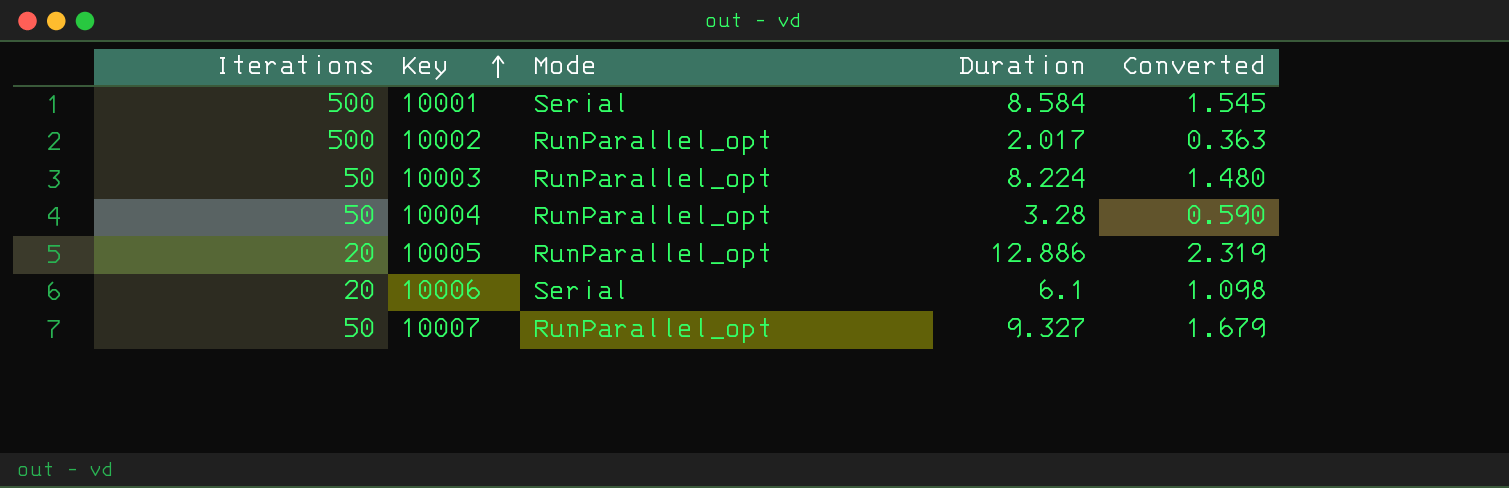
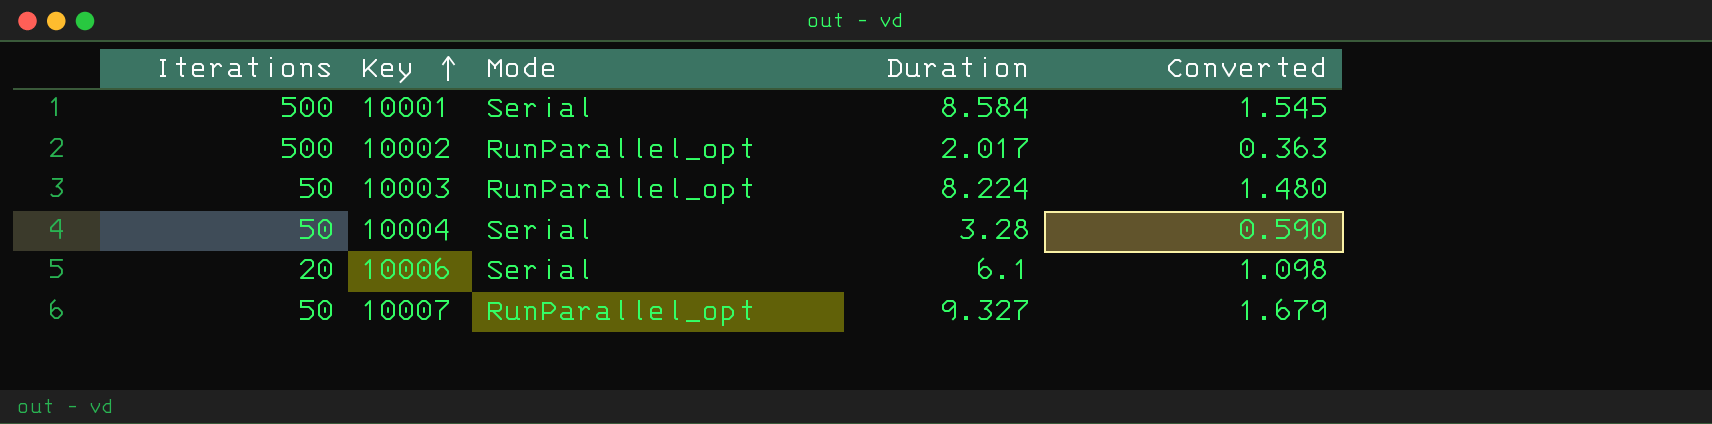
row 10005: 20 | RunParallel_opt | 12.886 | 2.319 -> none
10004 | Mode: RunParallel_opt -> Serial

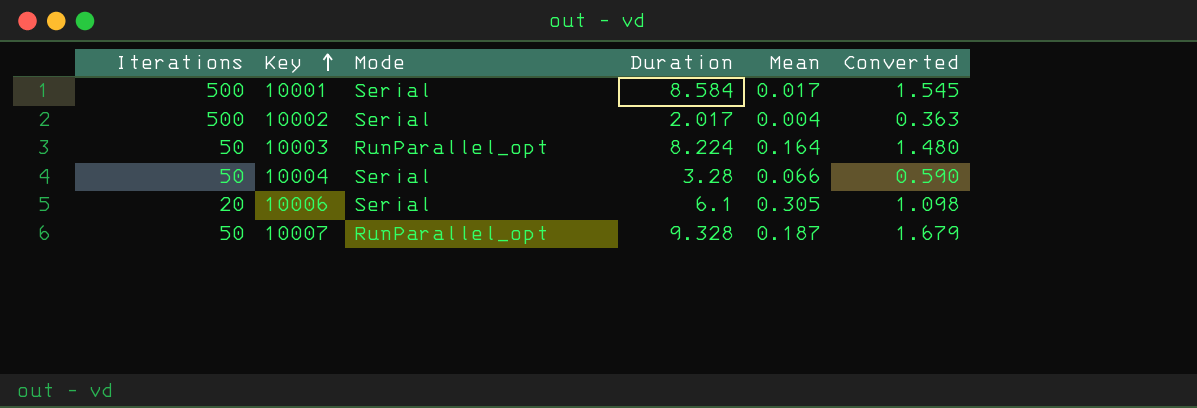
column Mean | formula: none -> [Duration] / [Iterations]
10002 | Mode: RunParallel_opt -> Serial
10007 | Duration: 9.327 -> 9.328

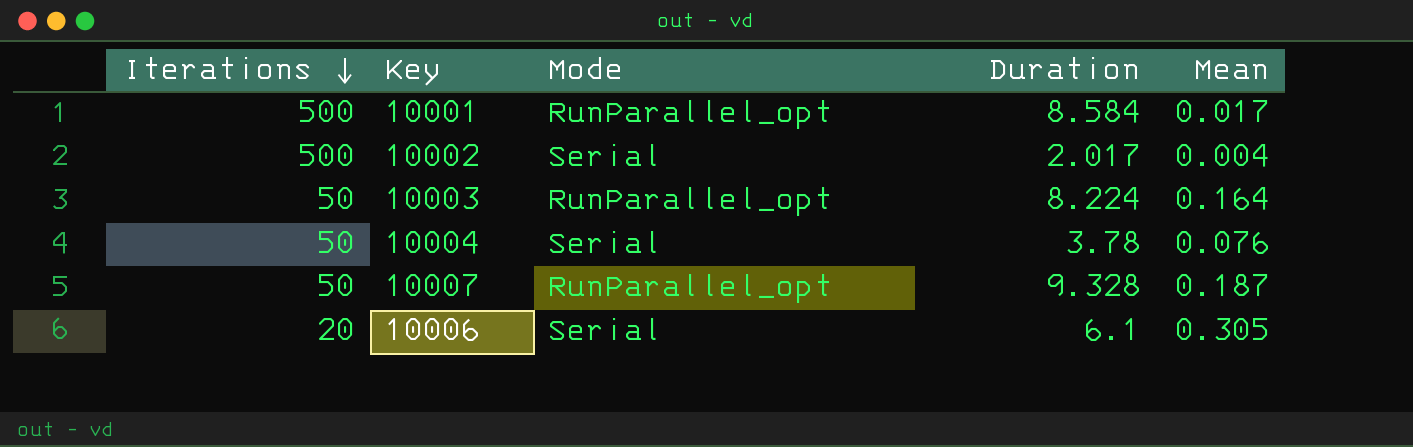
row order: Key ascending -> Iterations descending
column Converted | formula: [Duration] * 0.18 -> none
10001 | Mode: Serial -> RunParallel_opt
10004 | Duration: 3.28 -> 3.78
10004 | Mean: 0.066 -> 0.076

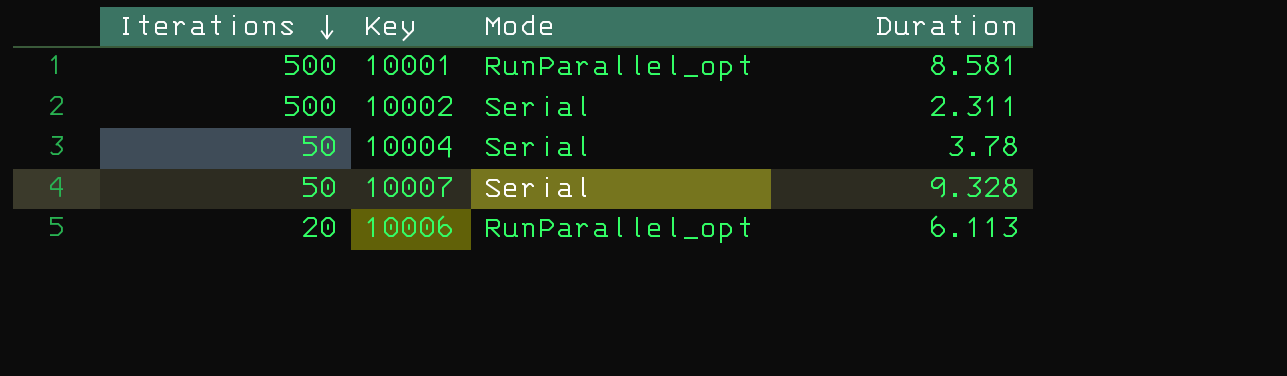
column Mean | formula: [Duration] / [Iterations] -> none
row 10003: 50 | RunParallel_opt | 8.224 | 0.164 -> none
10001 | Duration: 8.584 -> 8.581
10002 | Duration: 2.017 -> 2.311
10007 | Mode: RunParallel_opt -> Serial
10006 | Mode: Serial -> RunParallel_opt
10006 | Duration: 6.1 -> 6.113

